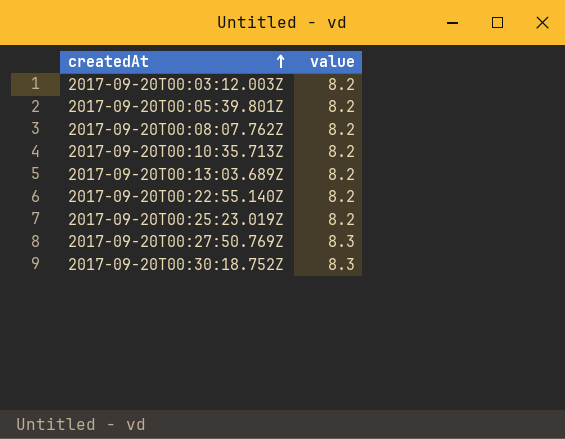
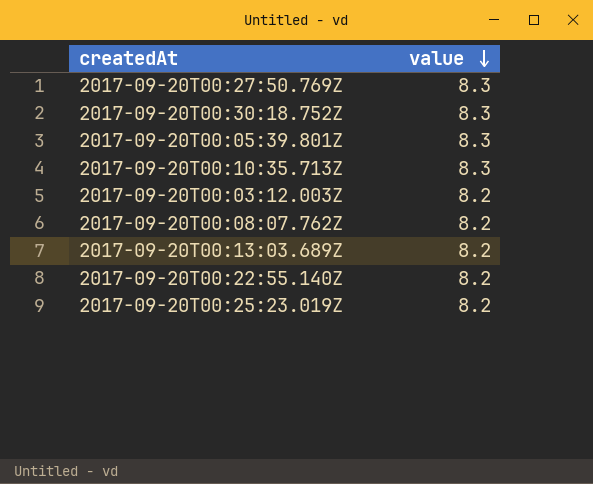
row order: createdAt ascending -> value descending
2017-09-20T00:05:39.801Z | value: 8.2 -> 8.3
2017-09-20T00:10:35.713Z | value: 8.2 -> 8.3

